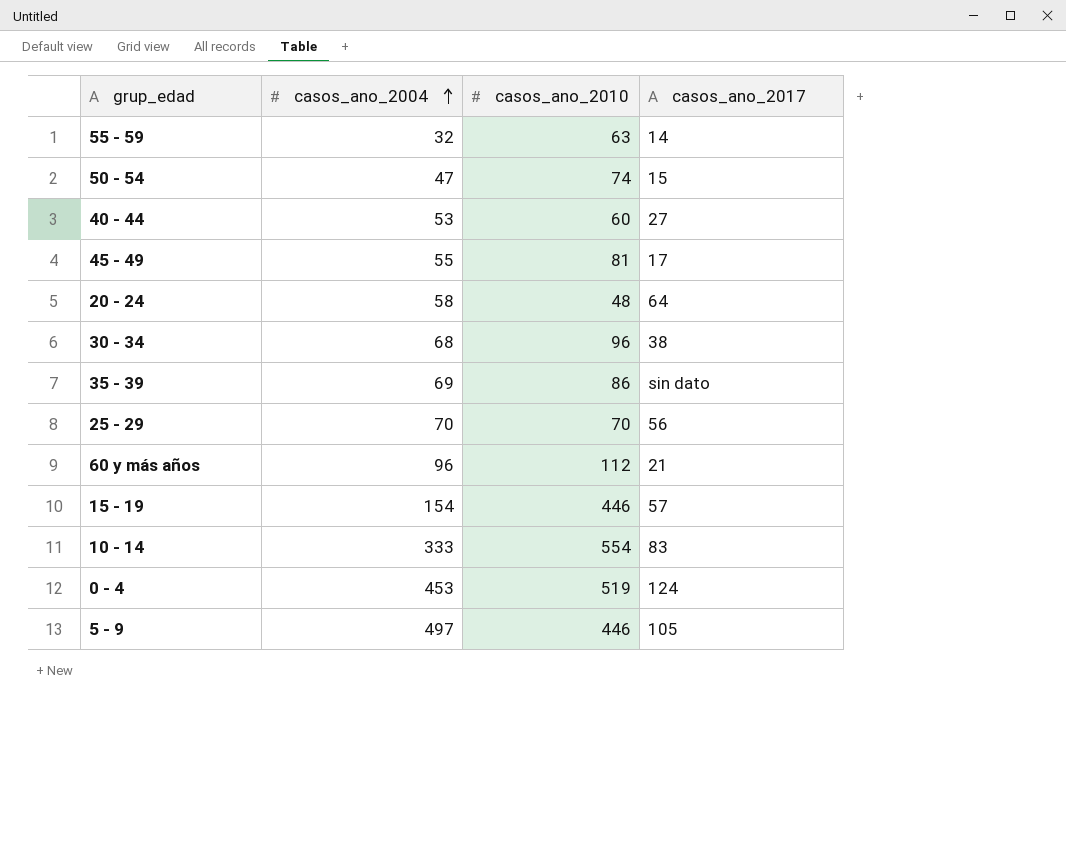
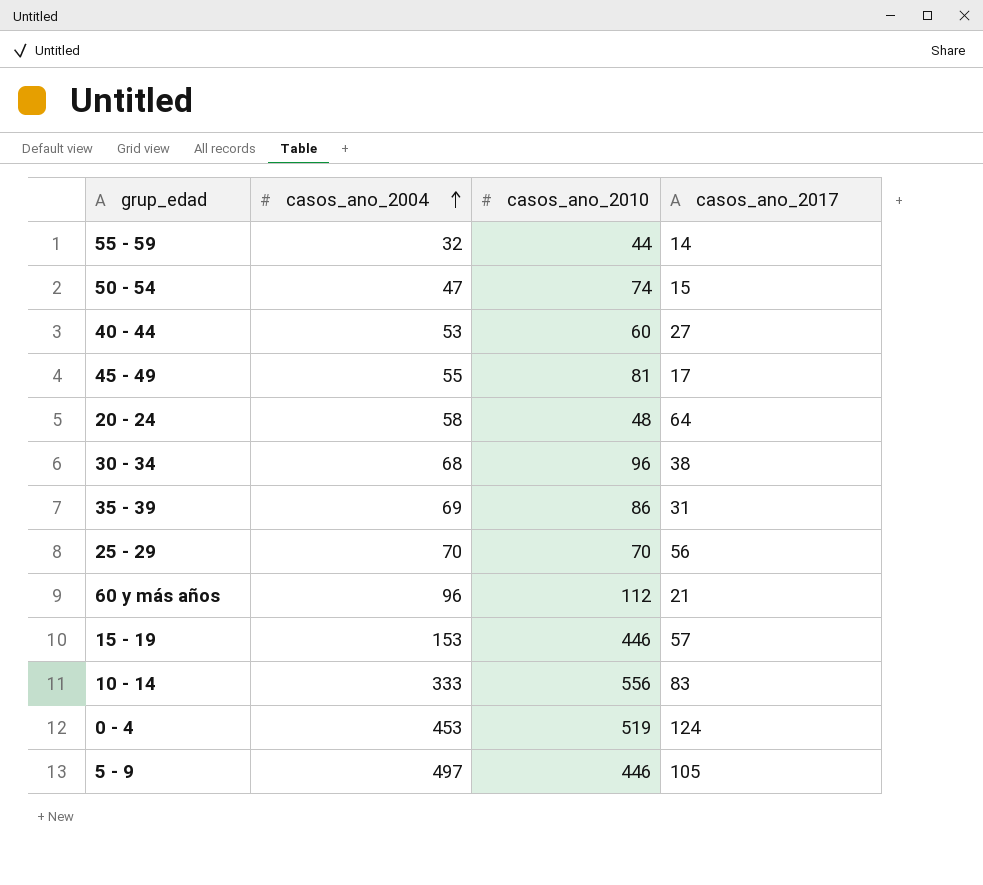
55 - 59 | casos_ano_2010: 63 -> 44
35 - 39 | casos_ano_2017: sin dato -> 31
15 - 19 | casos_ano_2004: 154 -> 153
10 - 14 | casos_ano_2010: 554 -> 556

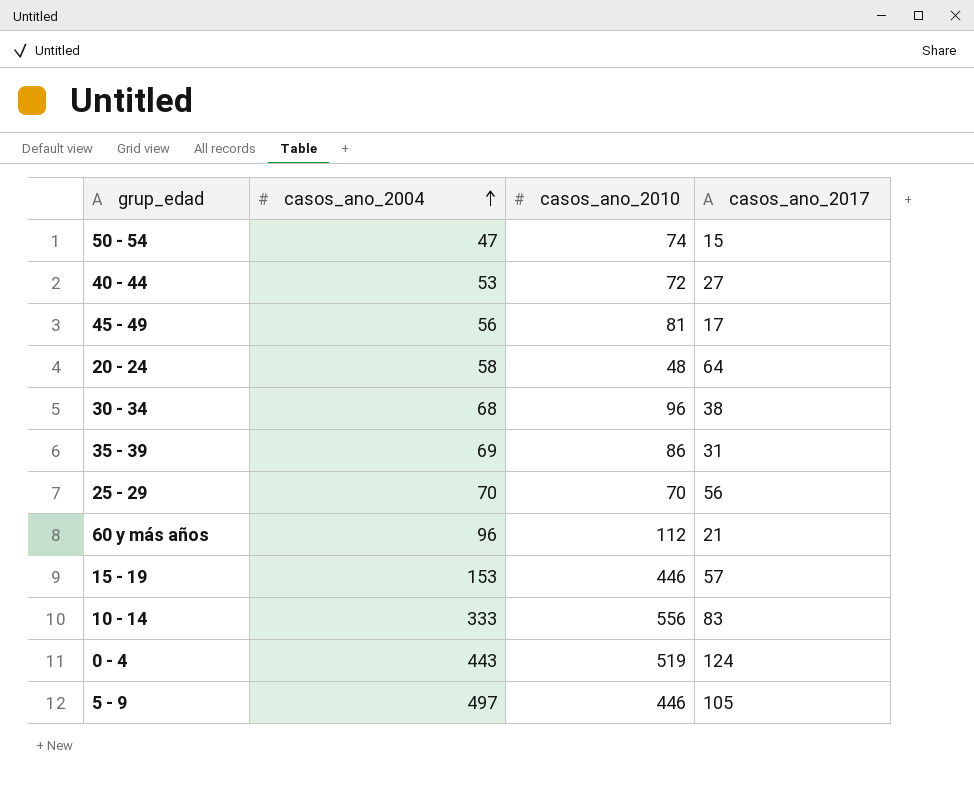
row 55 - 59: 32 | 44 | 14 -> none
40 - 44 | casos_ano_2010: 60 -> 72
45 - 49 | casos_ano_2004: 55 -> 56
0 - 4 | casos_ano_2004: 453 -> 443

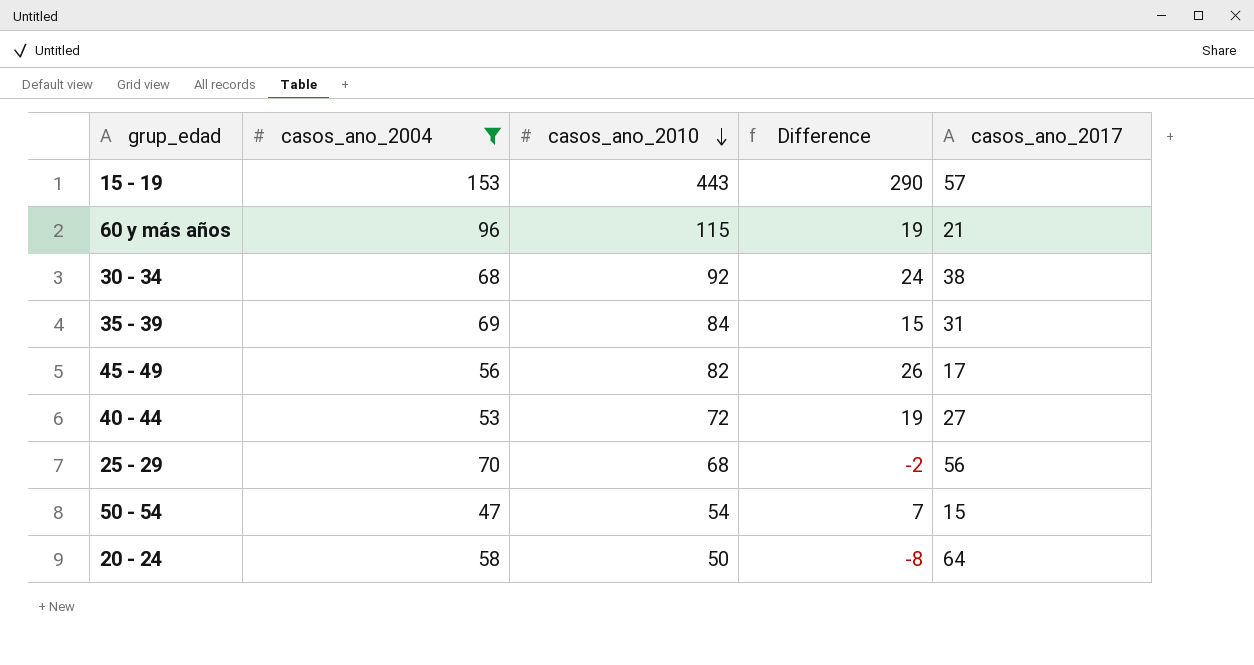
filter: none -> casos_ano_2004 <= 153
row order: casos_ano_2004 ascending -> casos_ano_2010 descending
column Difference | formula: none -> [casos_ano_2010] - [casos_ano_2004]
15 - 19 | casos_ano_2010: 446 -> 443
60 y más años | casos_ano_2010: 112 -> 115
30 - 34 | casos_ano_2010: 96 -> 92
35 - 39 | casos_ano_2010: 86 -> 84
45 - 49 | casos_ano_2010: 81 -> 82
25 - 29 | casos_ano_2010: 70 -> 68
50 - 54 | casos_ano_2010: 74 -> 54
20 - 24 | casos_ano_2010: 48 -> 50

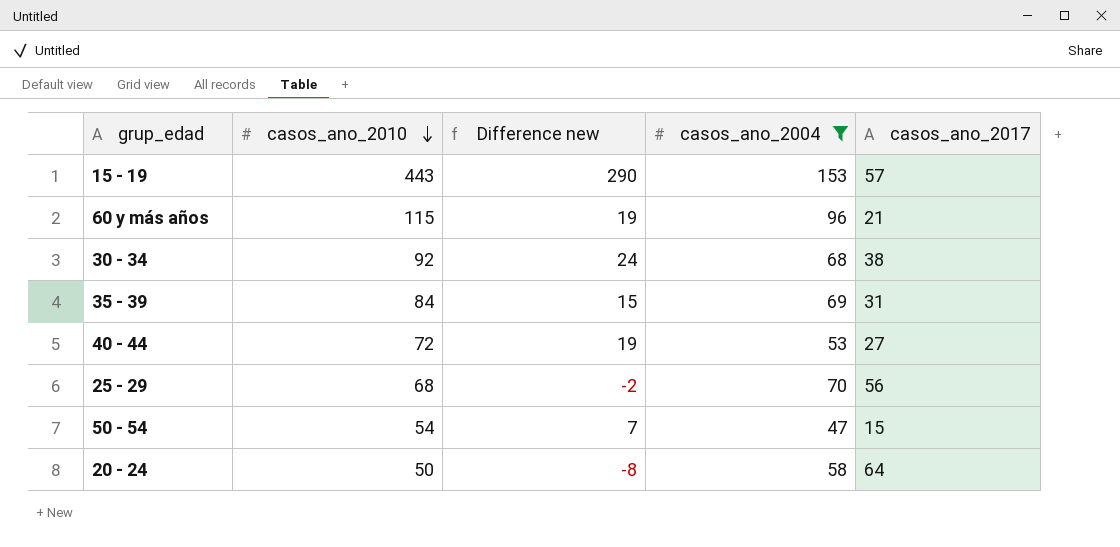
column name: Difference -> Difference new
column casos_ano_2004 | position: 2 -> 4
row 45 - 49: 56 | 82 | 26 | 17 -> none

